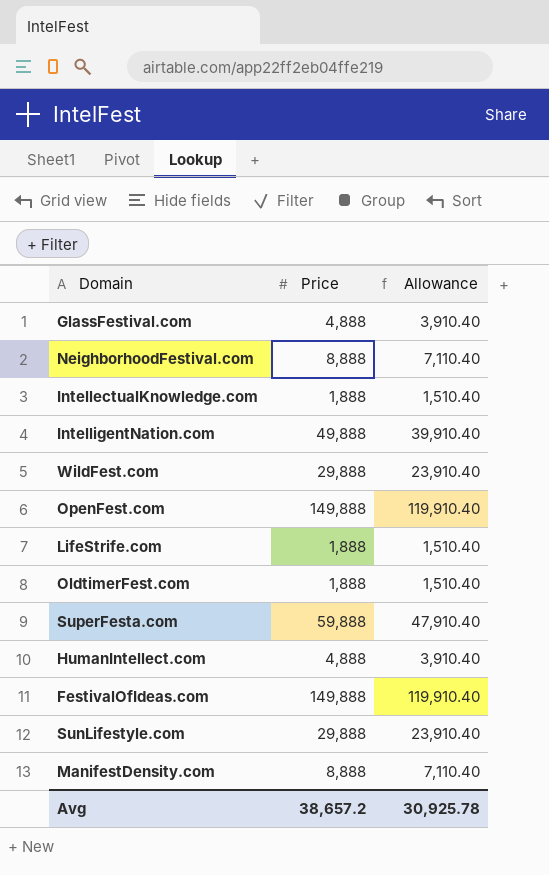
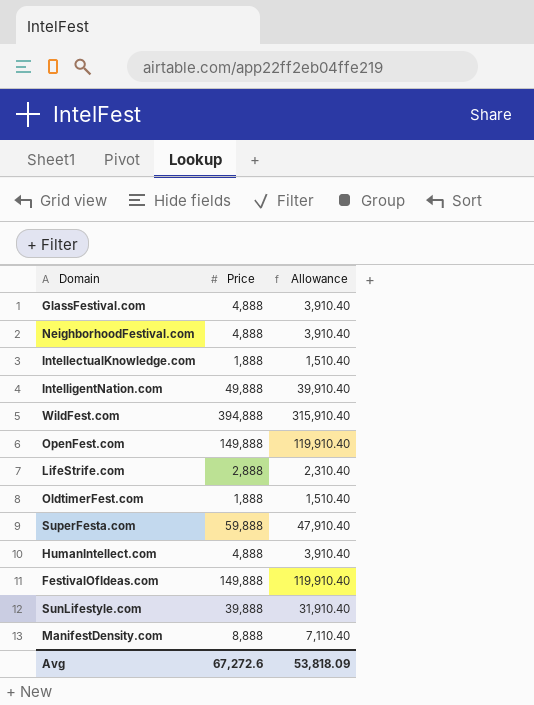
NeighborhoodFestival.com | Price: 8,888 -> 4,888
NeighborhoodFestival.com | Allowance: 7,110.40 -> 3,910.40
WildFest.com | Price: 29,888 -> 394,888
WildFest.com | Allowance: 23,910.40 -> 315,910.40
LifeStrife.com | Price: 1,888 -> 2,888
LifeStrife.com | Allowance: 1,510.40 -> 2,310.40
SunLifestyle.com | Price: 29,888 -> 39,888
SunLifestyle.com | Allowance: 23,910.40 -> 31,910.40
Avg | Price: 38,657.2 -> 67,272.6
Avg | Allowance: 30,925.78 -> 53,818.09

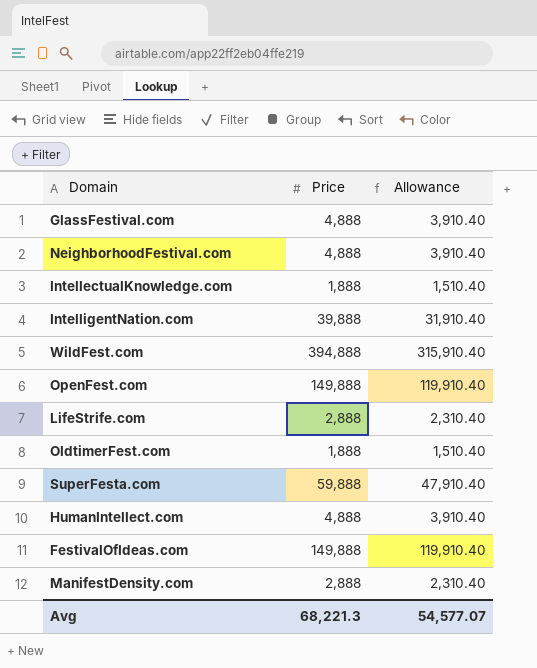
row SunLifestyle.com: 39,888 | 31,910.40 -> none
IntelligentNation.com | Price: 49,888 -> 39,888
IntelligentNation.com | Allowance: 39,910.40 -> 31,910.40
ManifestDensity.com | Price: 8,888 -> 2,888
ManifestDensity.com | Allowance: 7,110.40 -> 2,310.40
Avg | Price: 67,272.6 -> 68,221.3
Avg | Allowance: 53,818.09 -> 54,577.07

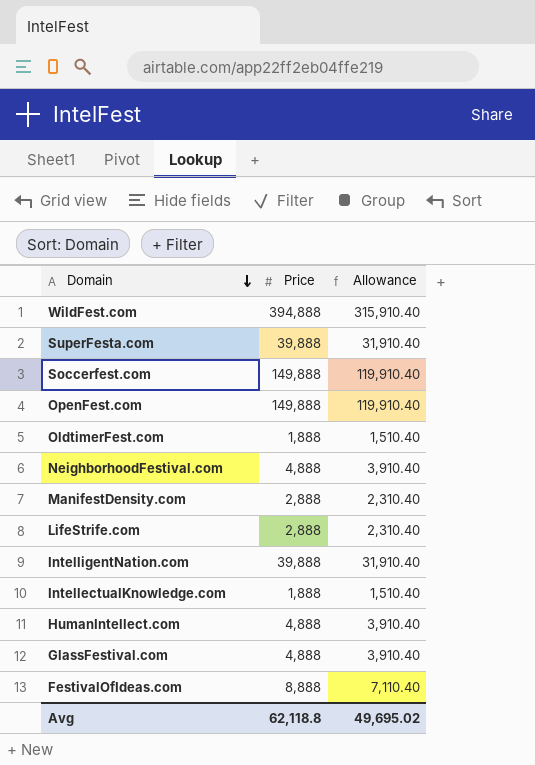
row order: none -> Domain descending
SuperFesta.com | Price: 59,888 -> 39,888
SuperFesta.com | Allowance: 47,910.40 -> 31,910.40
row Soccerfest.com: none -> 149,888 | 119,910.40
FestivalOfIdeas.com | Price: 149,888 -> 8,888
FestivalOfIdeas.com | Allowance: 119,910.40 -> 7,110.40
Avg | Price: 68,221.3 -> 62,118.8
Avg | Allowance: 54,577.07 -> 49,695.02

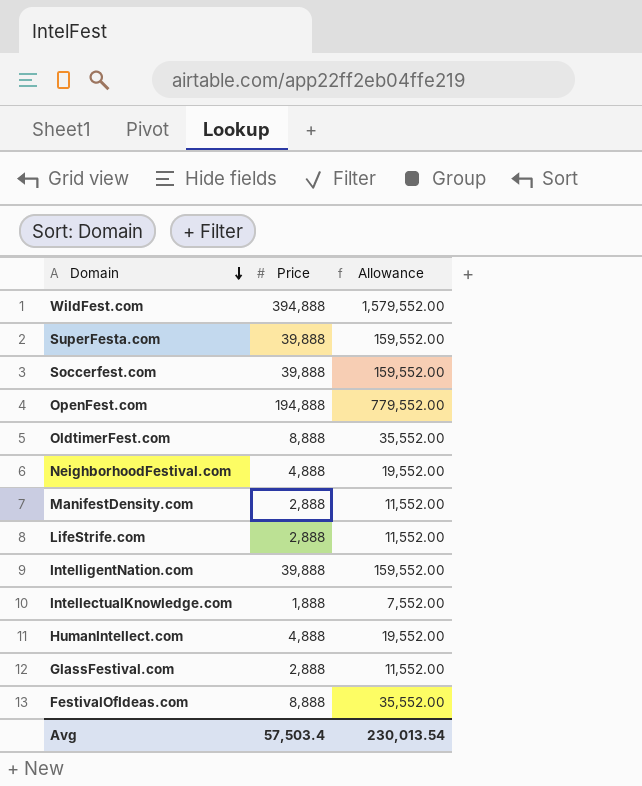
column Allowance | formula: [Price] * 0.8 -> [Price] * 4
Soccerfest.com | Price: 149,888 -> 39,888
OpenFest.com | Price: 149,888 -> 194,888
OldtimerFest.com | Price: 1,888 -> 8,888
GlassFestival.com | Price: 4,888 -> 2,888
Avg | Price: 62,118.8 -> 57,503.4
Avg | Allowance: 49,695.02 -> 230,013.54

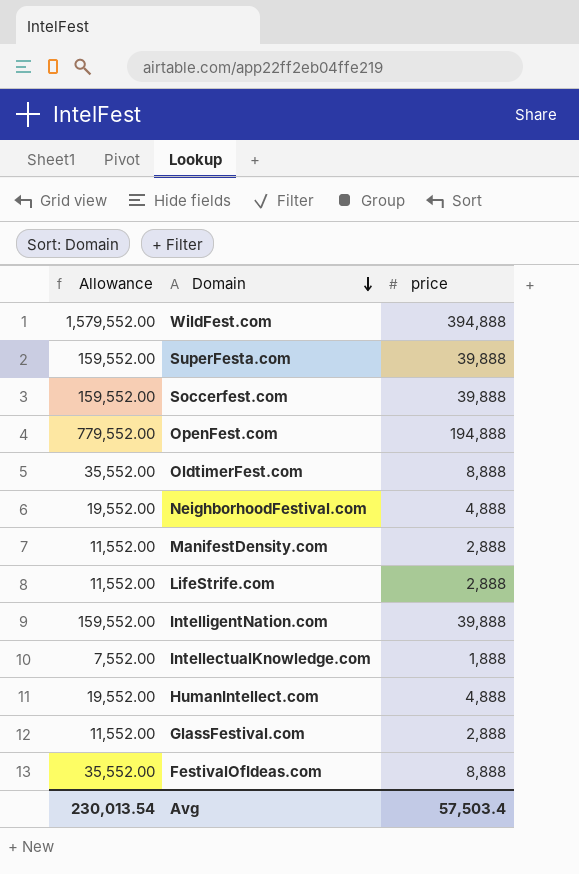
column Allowance | position: 3 -> 1
column name: Price -> price

